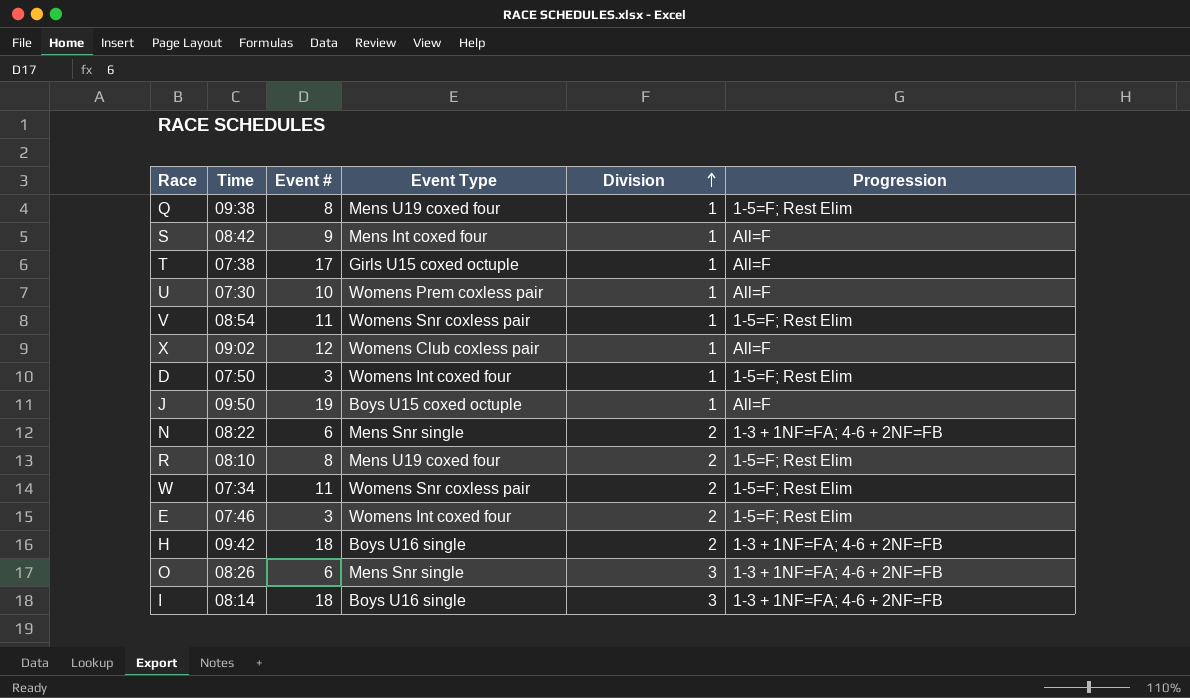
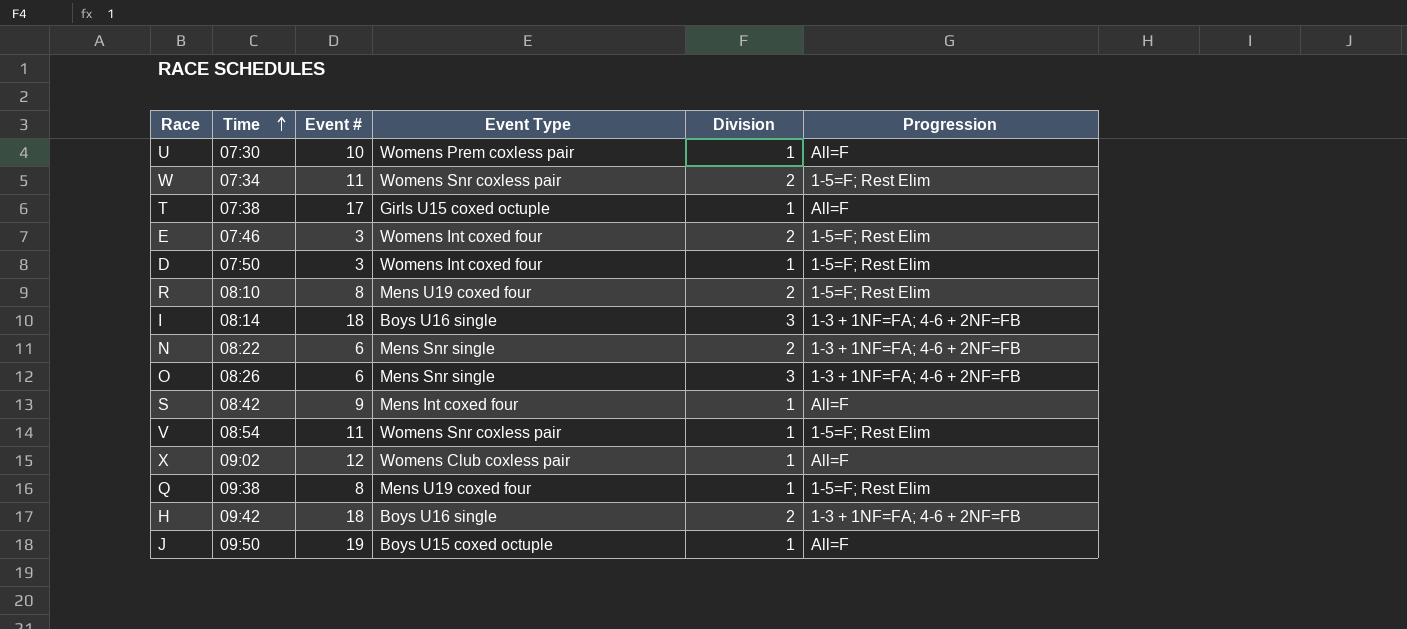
row order: Division ascending -> Time ascending

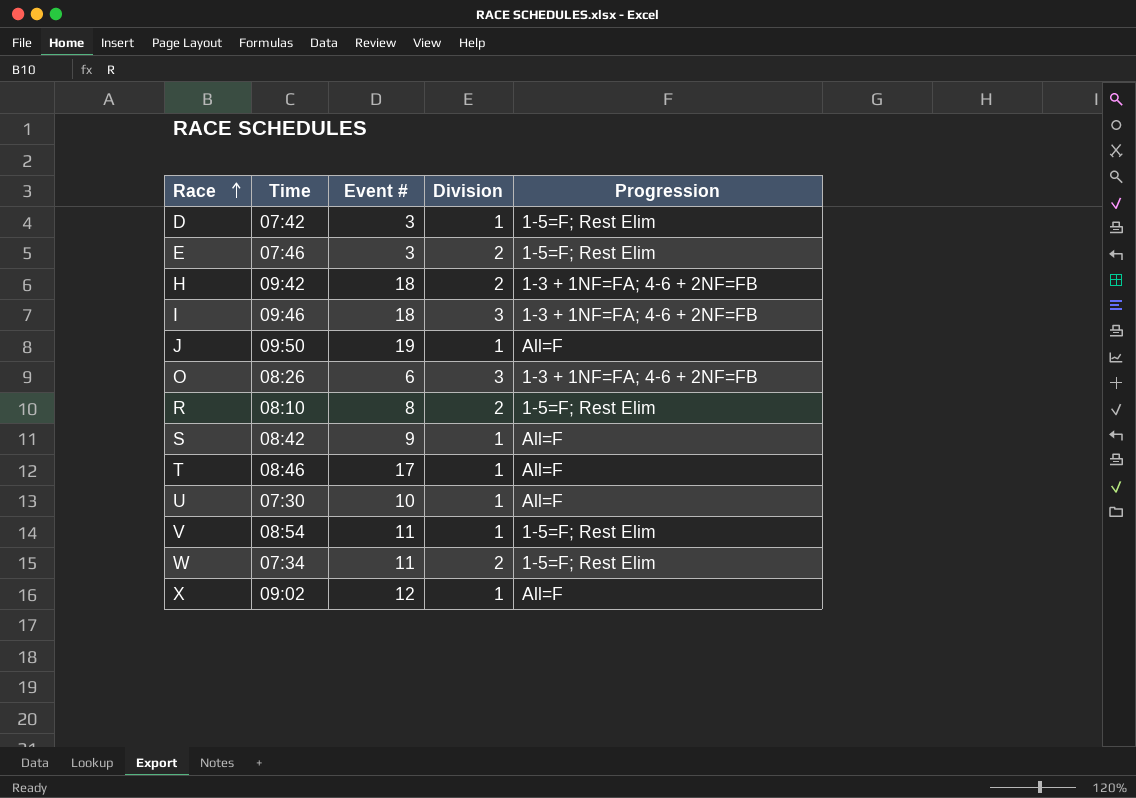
row order: Time ascending -> Race ascending
column Event Type | position: 4 -> none
row N: 08:22 | 6 | Mens Snr single | 2 | 1-3 + 1NF=FA; 4-6 + 2NF=FB -> none
row Q: 09:38 | 8 | Mens U19 coxed four | 1 | 1-5=F; Rest Elim -> none
D | Time: 07:50 -> 07:42
I | Time: 08:14 -> 09:46
T | Time: 07:38 -> 08:46

